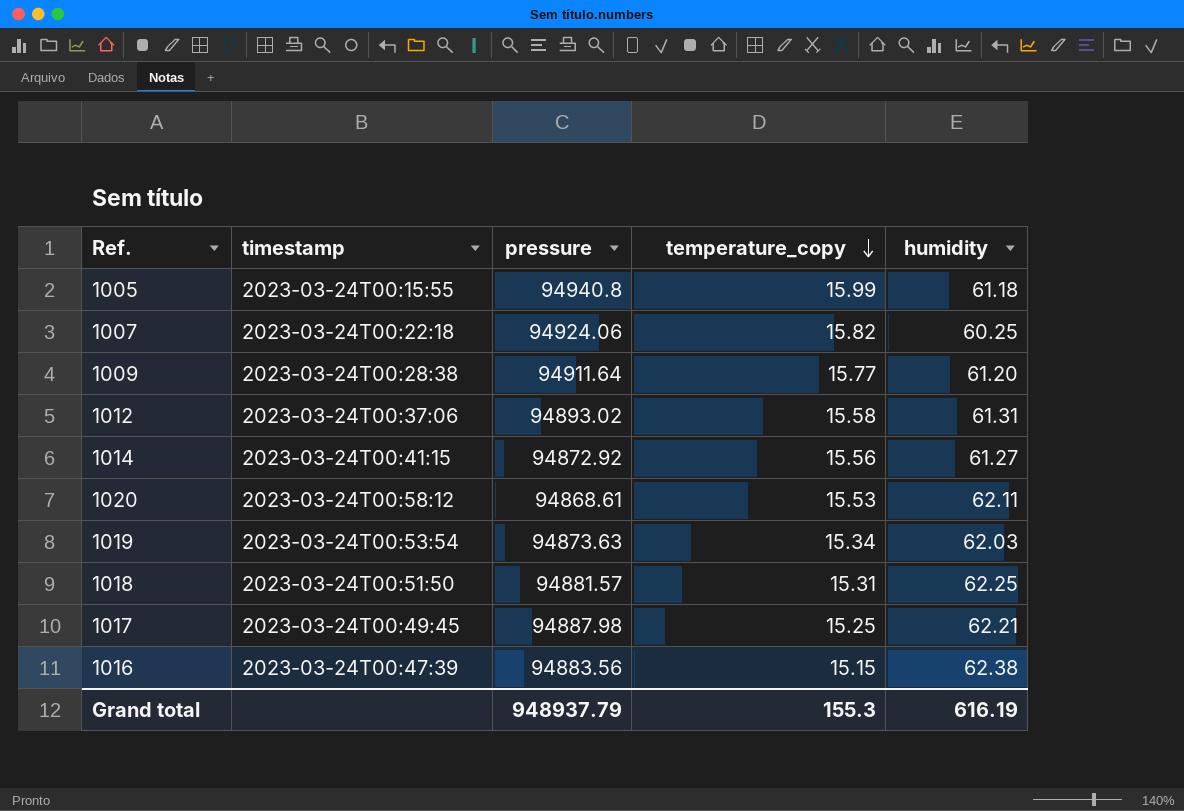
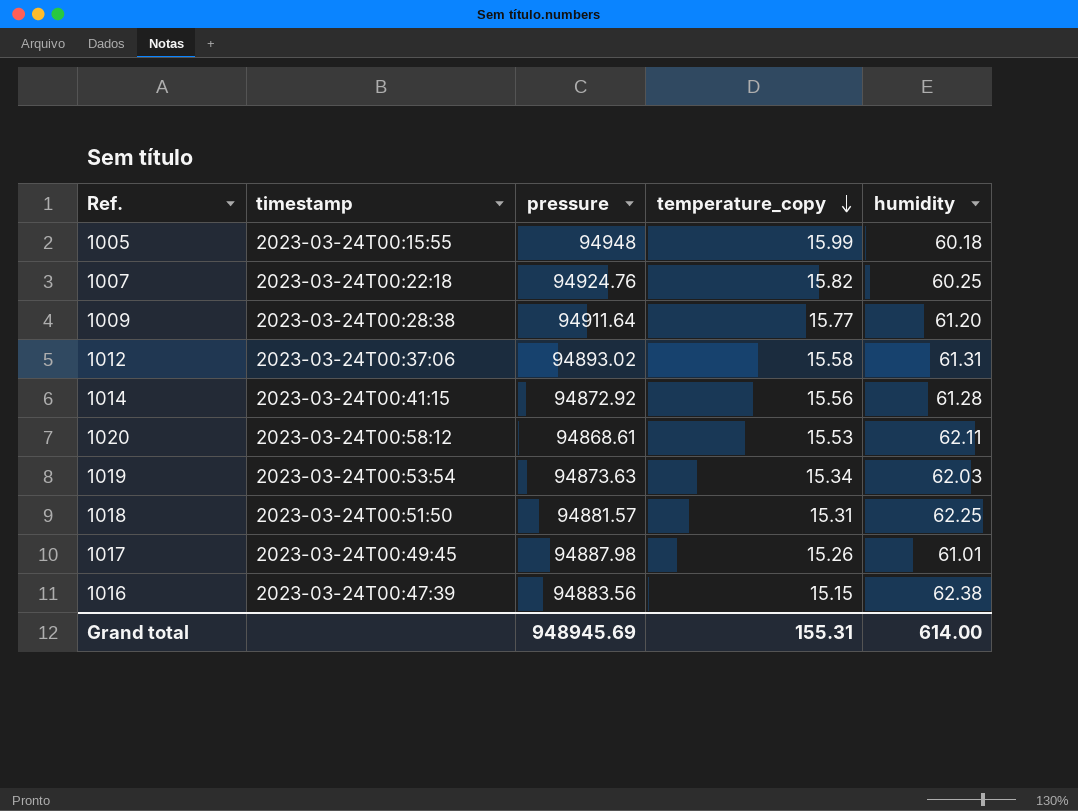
1005 | pressure: 94940.8 -> 94948
1005 | humidity: 61.18 -> 60.18
1007 | pressure: 94924.06 -> 94924.76
1014 | humidity: 61.27 -> 61.28
1017 | temperature_copy: 15.25 -> 15.26
1017 | humidity: 62.21 -> 61.01
Grand total | pressure: 948937.79 -> 948945.69
Grand total | temperature_copy: 155.3 -> 155.31
Grand total | humidity: 616.19 -> 614.00

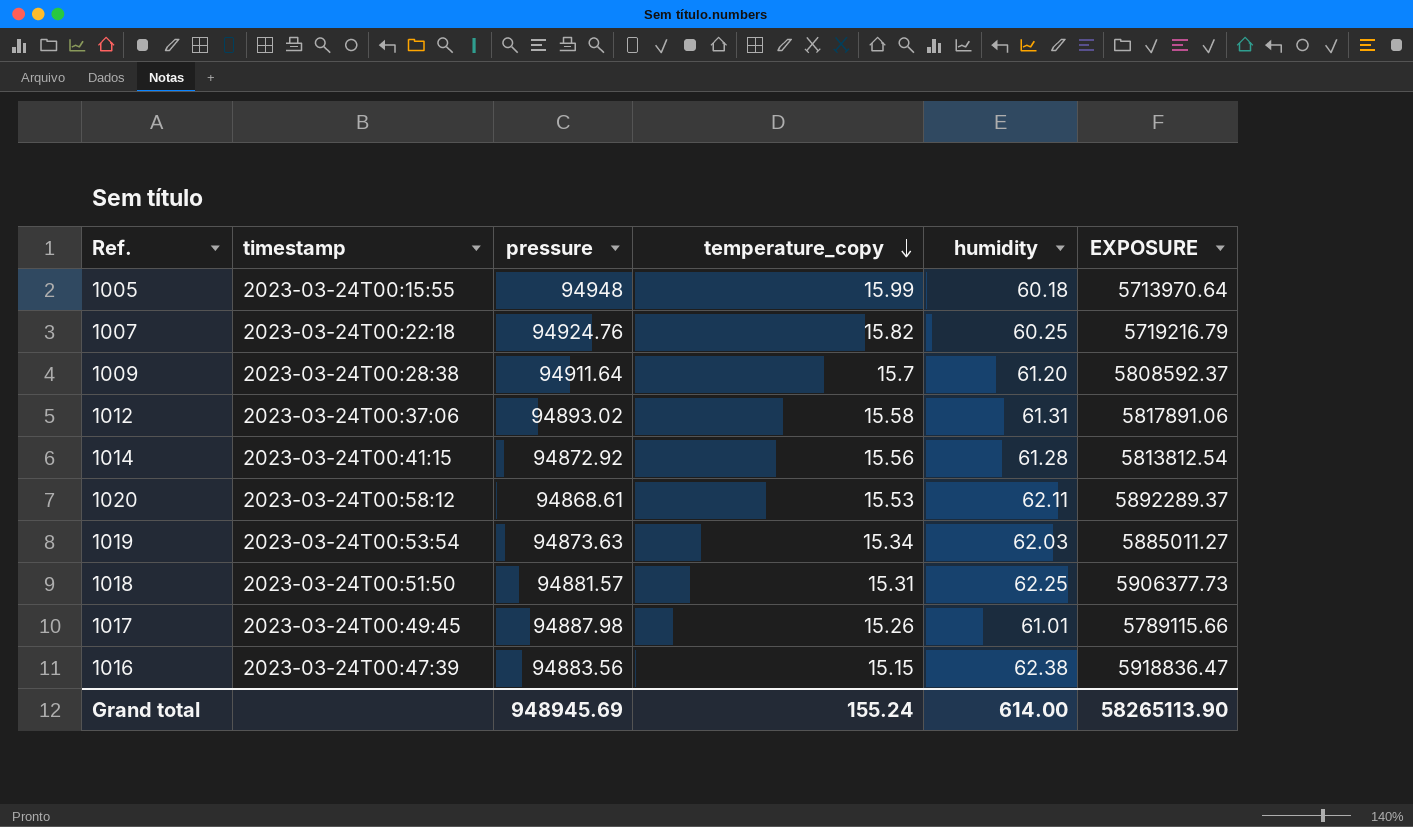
column EXPOSURE | formula: none -> [pressure] * [humidity]
1009 | temperature_copy: 15.77 -> 15.7
Grand total | temperature_copy: 155.31 -> 155.24

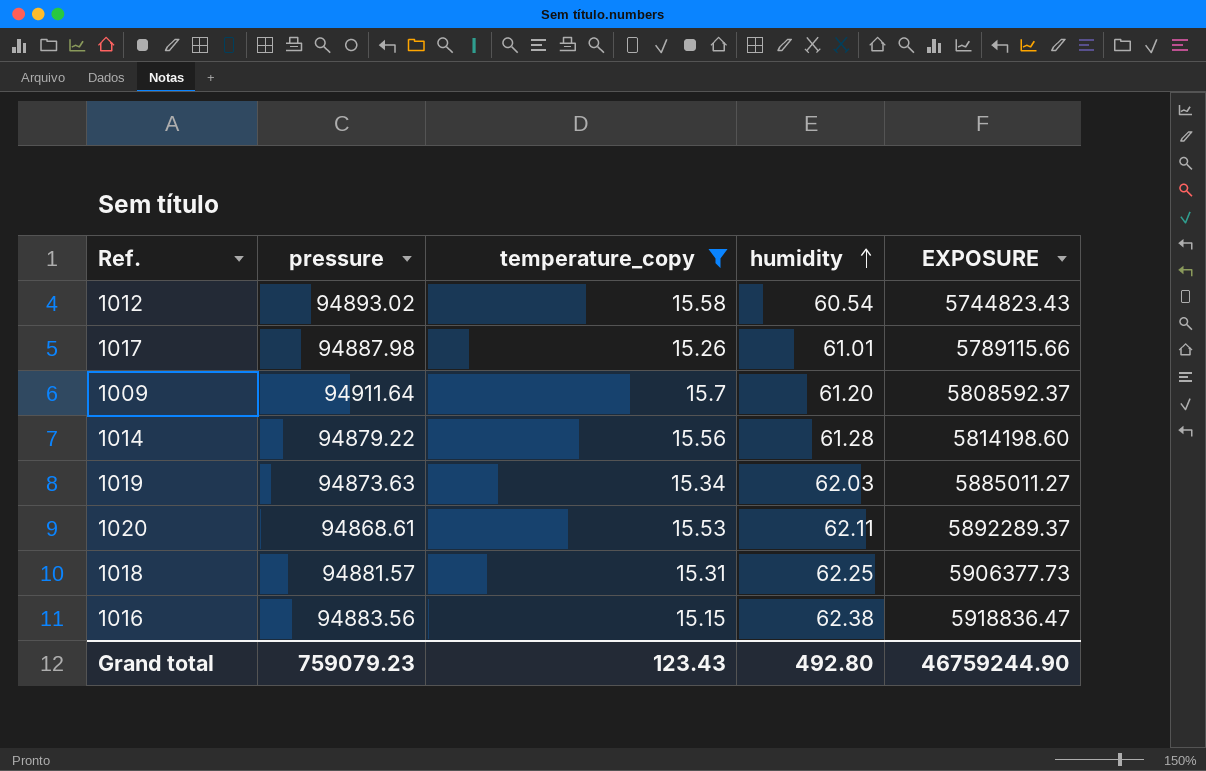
filter: none -> temperature_copy <= 15.7
row order: temperature_copy descending -> humidity ascending
column timestamp | position: 2 -> none
1012 | humidity: 61.31 -> 60.54
1012 | EXPOSURE: 5817891.06 -> 5744823.43
1014 | pressure: 94872.92 -> 94879.22
1014 | EXPOSURE: 5813812.54 -> 5814198.60
Grand total | pressure: 948945.69 -> 759079.23
Grand total | temperature_copy: 155.24 -> 123.43
Grand total | humidity: 614.00 -> 492.80
Grand total | EXPOSURE: 58265113.90 -> 46759244.90

